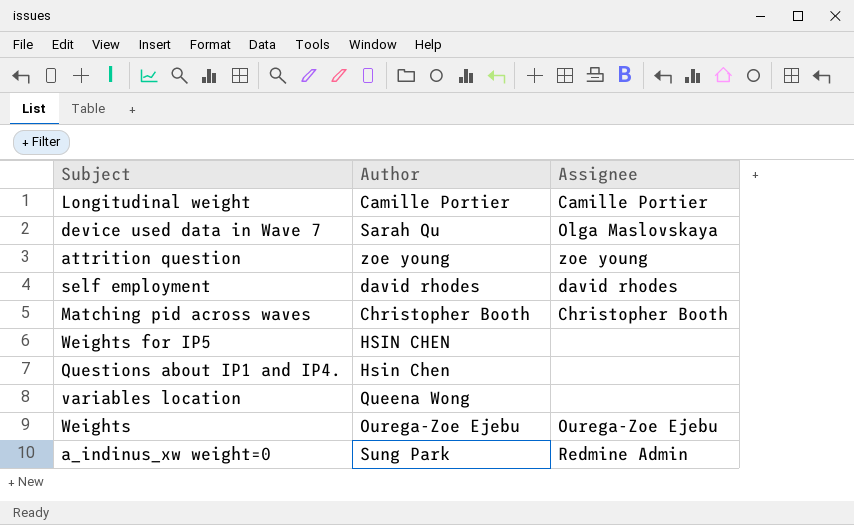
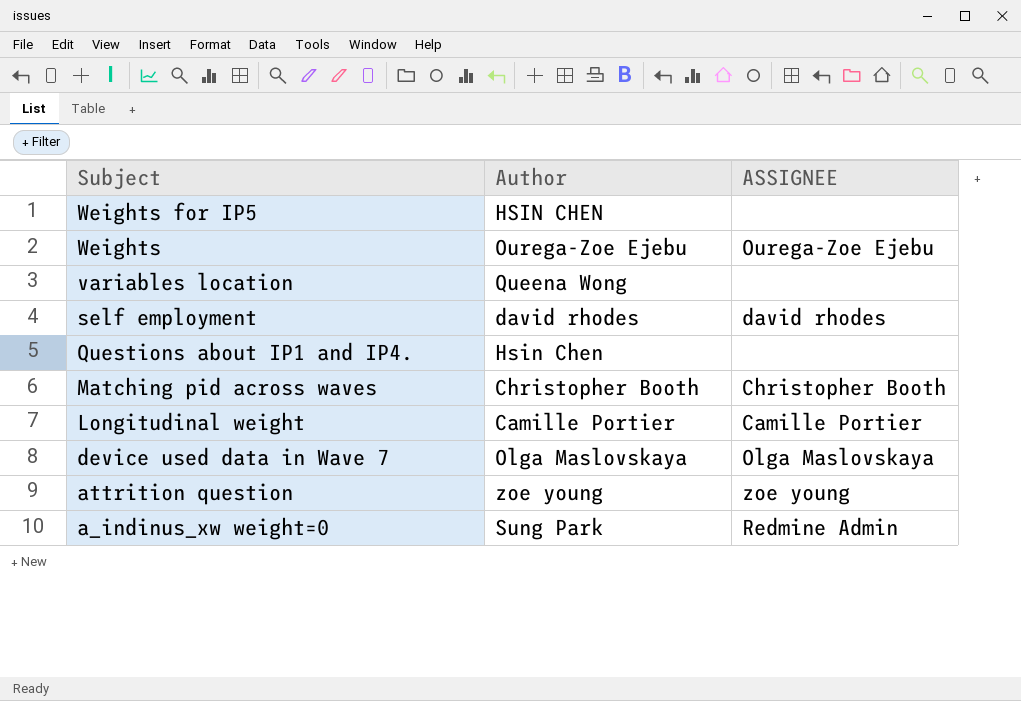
row order: none -> Subject descending
column name: Assignee -> ASSIGNEE
device used data in Wave 7 | Author: Sarah Qu -> Olga Maslovskaya

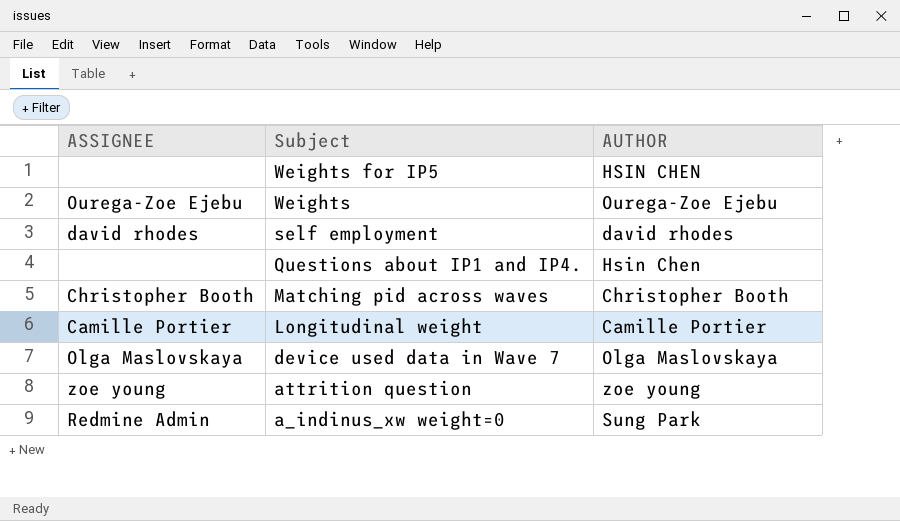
column ASSIGNEE | position: 3 -> 1
column name: Author -> AUTHOR
row variables location: Queena Wong | none -> none

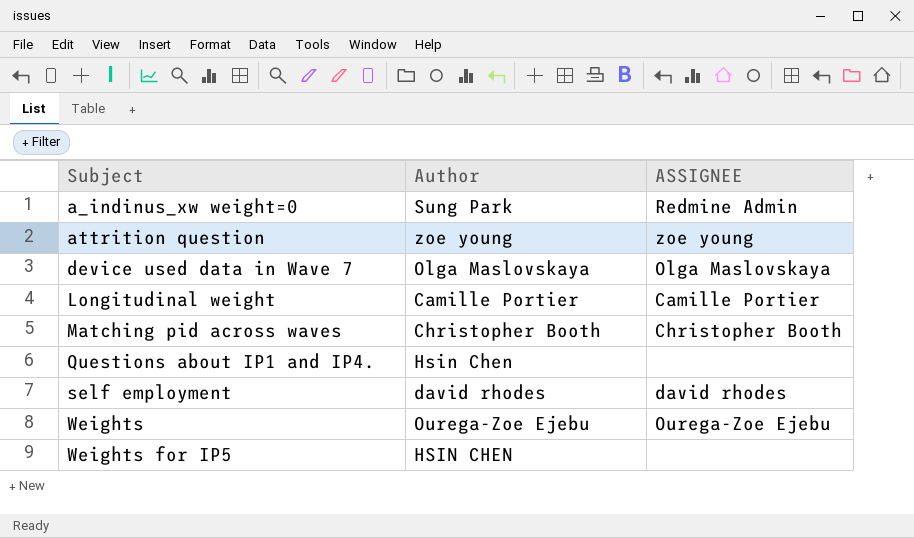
row order: Subject descending -> Subject ascending
column name: AUTHOR -> Author
column ASSIGNEE | position: 1 -> 3

